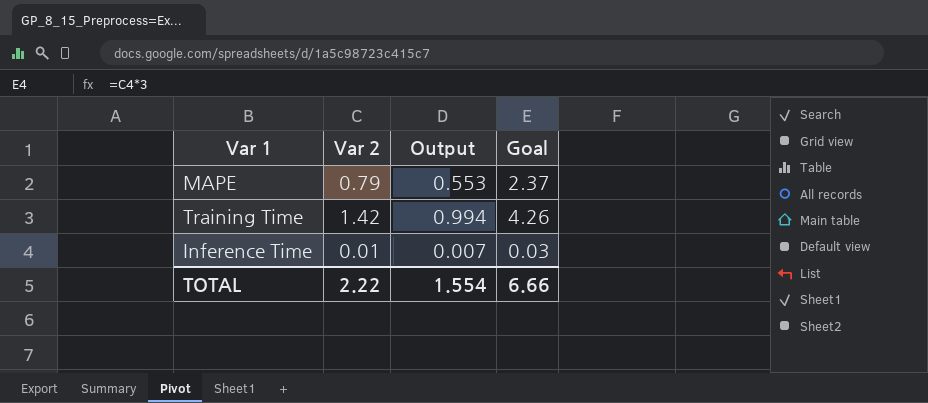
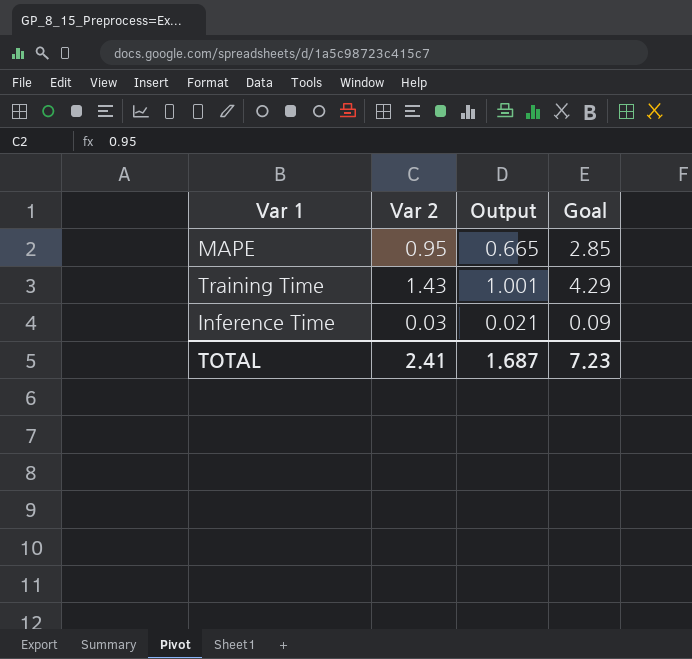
MAPE | Var 2: 0.79 -> 0.95
MAPE | Output: 0.553 -> 0.665
MAPE | Goal: 2.37 -> 2.85
Training Time | Var 2: 1.42 -> 1.43
Training Time | Output: 0.994 -> 1.001
Training Time | Goal: 4.26 -> 4.29
Inference Time | Var 2: 0.01 -> 0.03
Inference Time | Output: 0.007 -> 0.021
Inference Time | Goal: 0.03 -> 0.09
TOTAL | Var 2: 2.22 -> 2.41
TOTAL | Output: 1.554 -> 1.687
TOTAL | Goal: 6.66 -> 7.23

